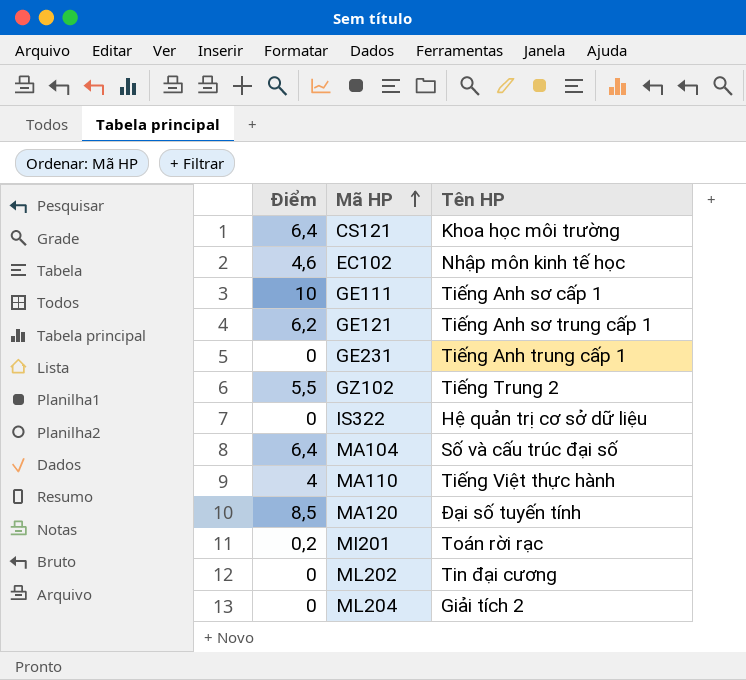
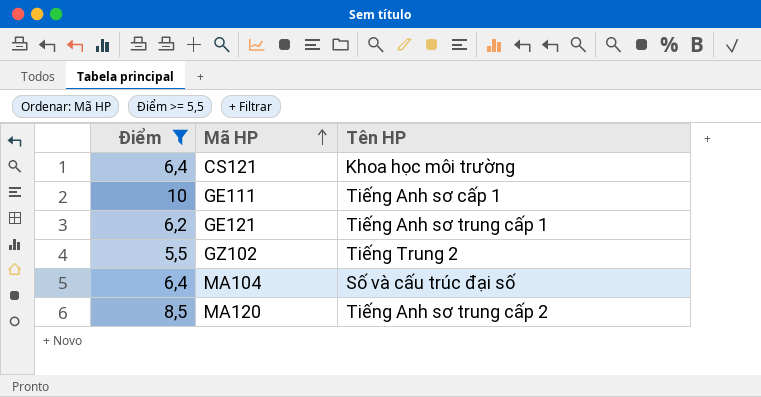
filter: none -> Điểm >= 5,5
MA120 | Tên HP: Đại số tuyến tính -> Tiếng Anh sơ trung cấp 2

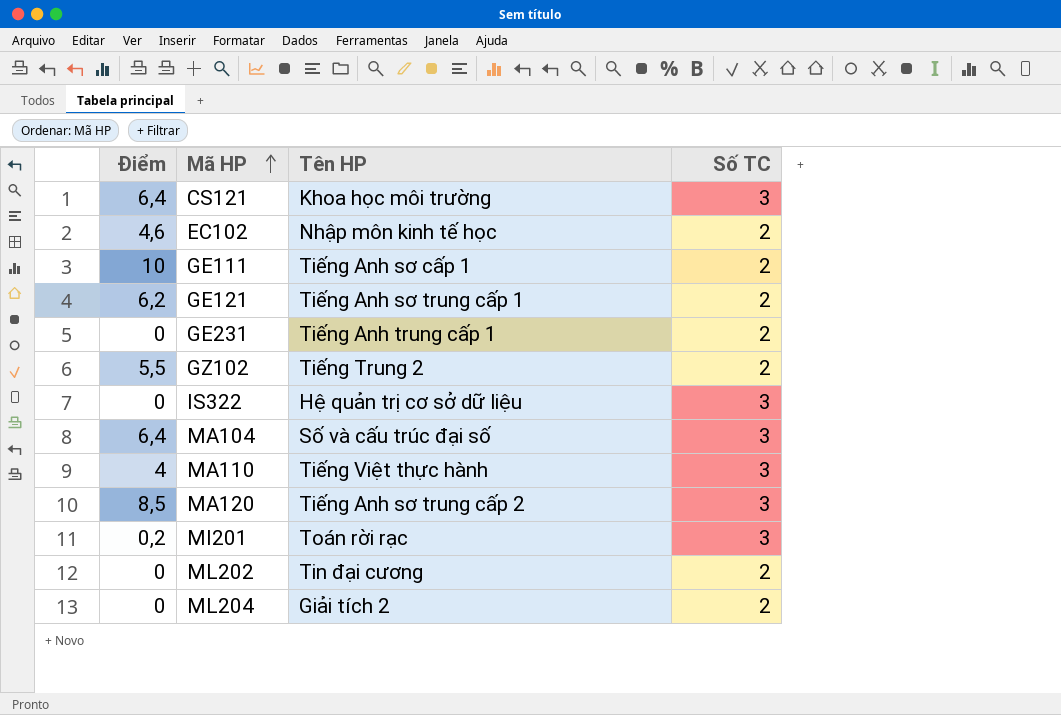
filter: Điểm >= 5,5 -> none
column Số TC | position: none -> 4

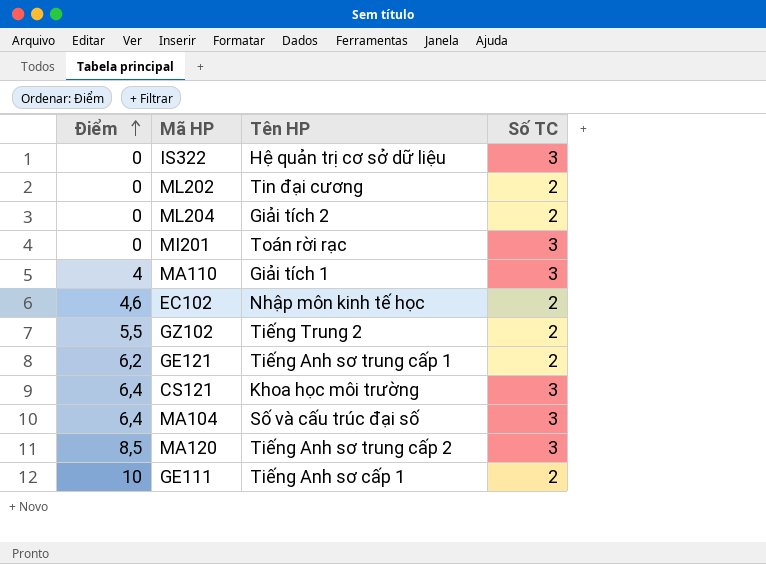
row order: Mã HP ascending -> Điểm ascending
row GE231: 0 | Tiếng Anh trung cấp 1 | 2 -> none
MI201 | Điểm: 0,2 -> 0
MA110 | Tên HP: Tiếng Việt thực hành -> Giải tích 1

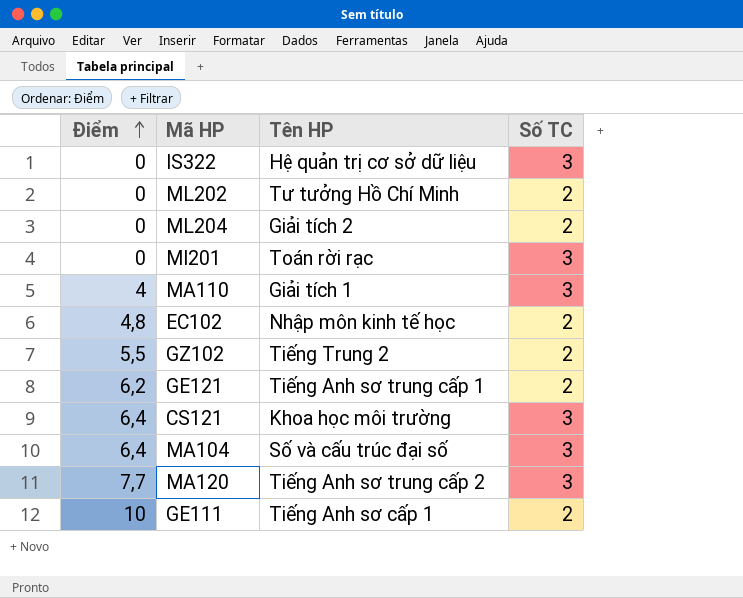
ML202 | Tên HP: Tin đại cương -> Tư tưởng Hồ Chí Minh
EC102 | Điểm: 4,6 -> 4,8
MA120 | Điểm: 8,5 -> 7,7

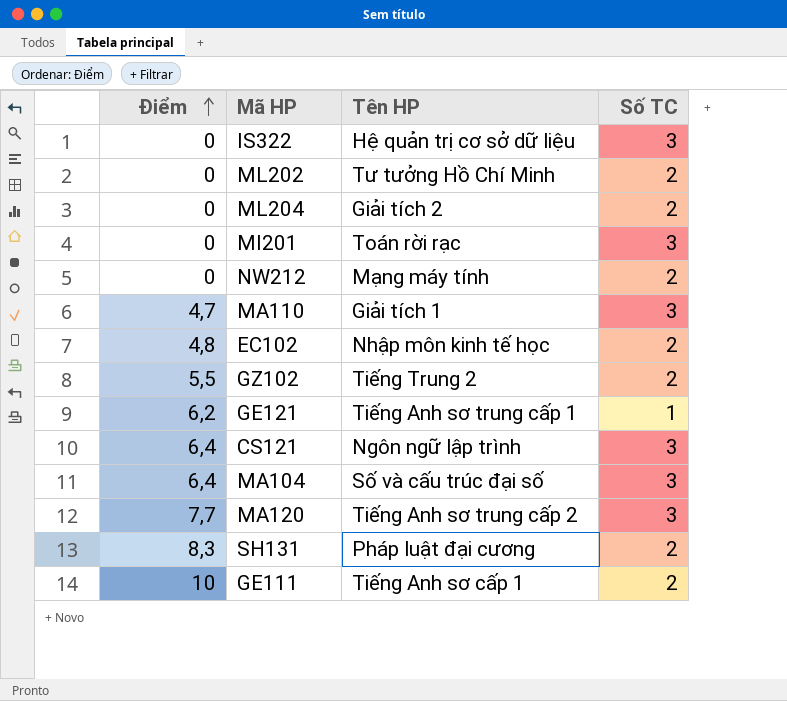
row NW212: none -> 0 | Mạng máy tính | 2
MA110 | Điểm: 4 -> 4,7
GE121 | Số TC: 2 -> 1
CS121 | Tên HP: Khoa học môi trường -> Ngôn ngữ lập trình
row SH131: none -> 8,3 | Pháp luật đại cương | 2

